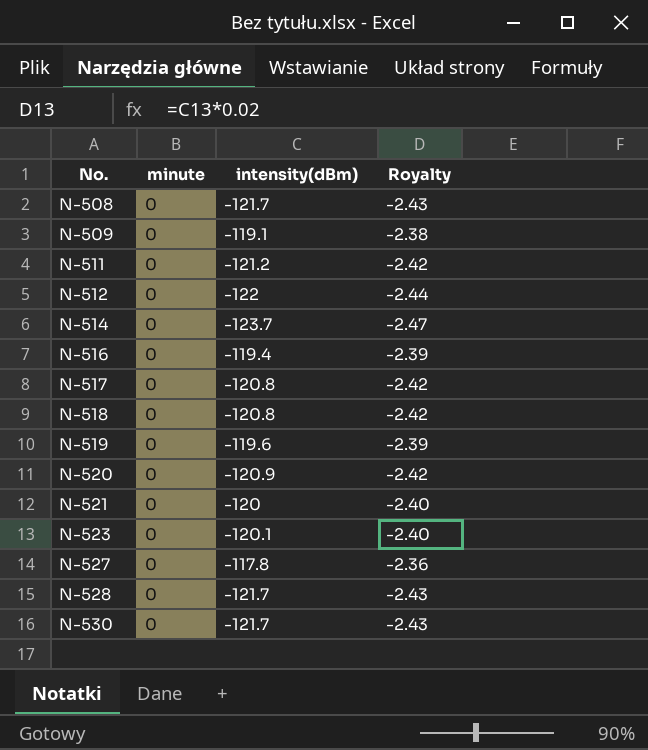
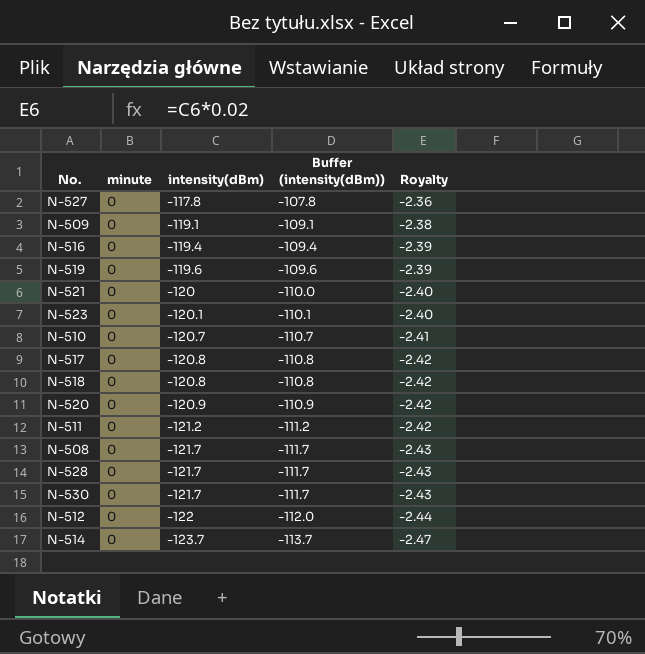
row order: No. ascending -> intensity(dBm) descending
column Buffer (intensity(dBm)) | formula: none -> [intensity(dBm)] + 10
row N-510: none -> 0 | -120.7 | -110.7 | -2.41

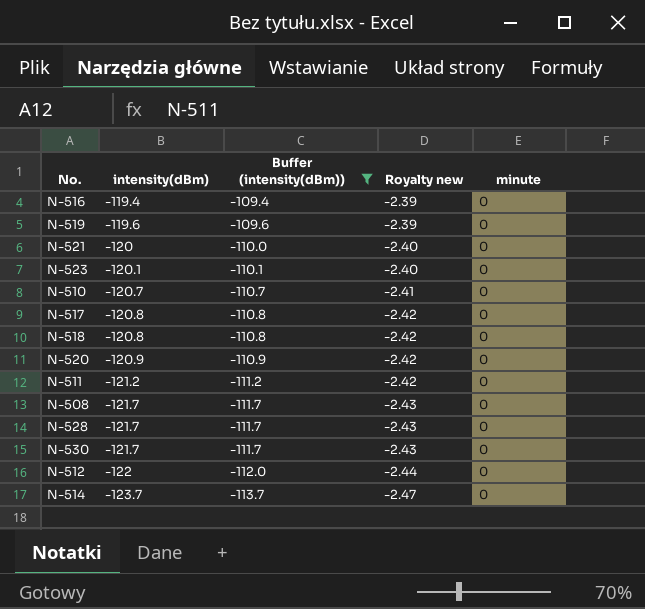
filter: none -> Buffer (intensity(dBm)) <= -109.4
column name: Royalty -> Royalty new
column minute | position: 2 -> 5

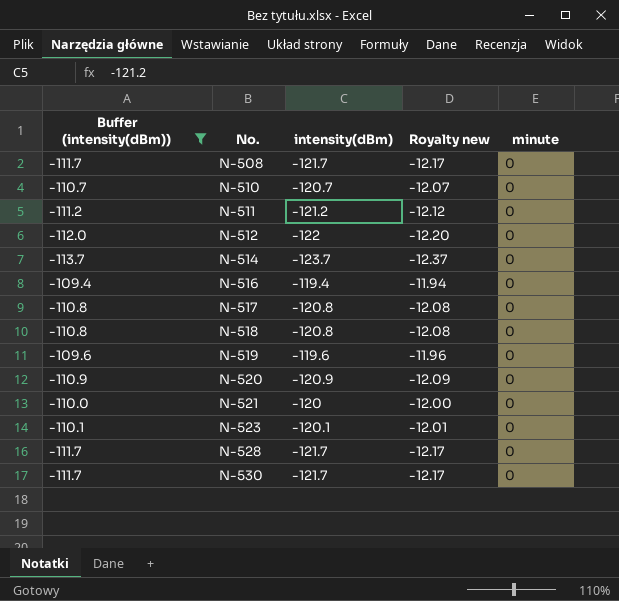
row order: intensity(dBm) descending -> No. ascending
column Buffer (intensity(dBm)) | position: 3 -> 1
column Royalty new | formula: [intensity(dBm)] * 0.02 -> [intensity(dBm)] * 0.1

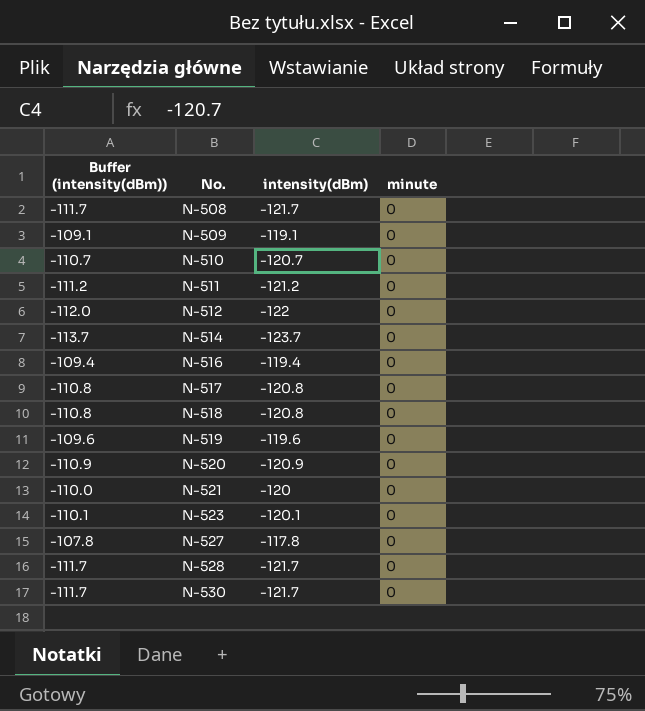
filter: Buffer (intensity(dBm)) <= -109.4 -> none
column Royalty new | formula: [intensity(dBm)] * 0.1 -> none

